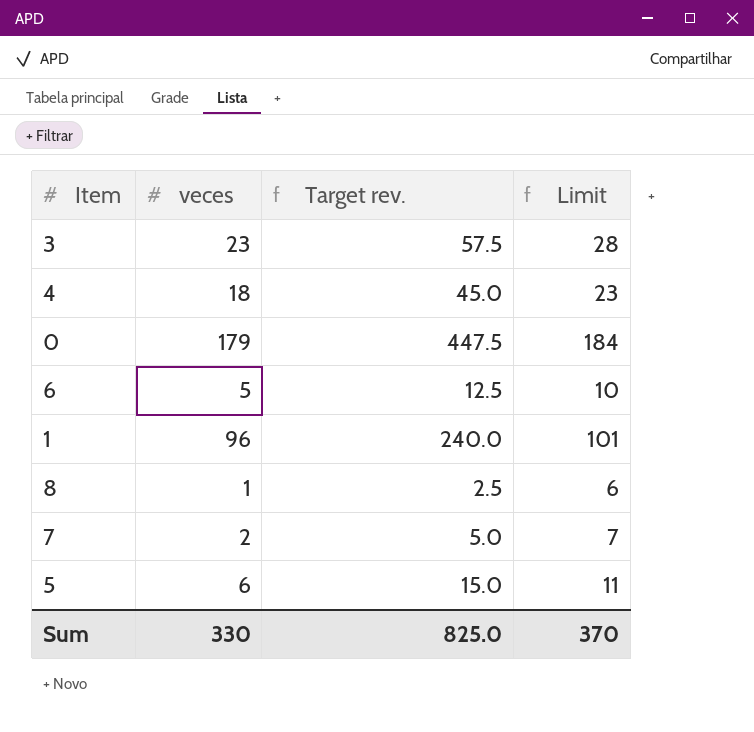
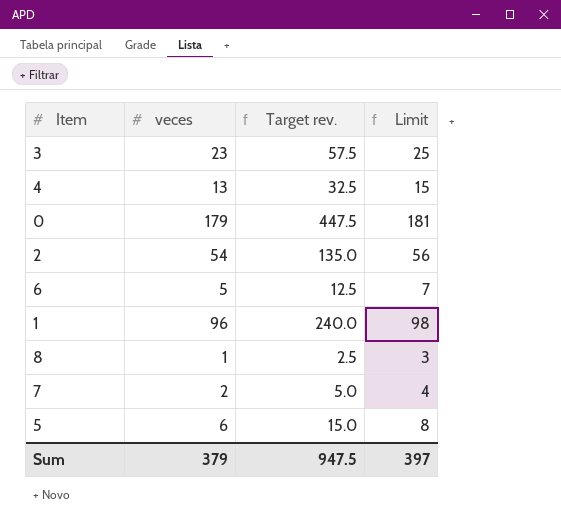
column Limit | formula: [veces] + 5 -> [veces] + 2
4 | veces: 18 -> 13
4 | Target rev.: 45.0 -> 32.5
row 2: none -> 54 | 135.0 | 56
Sum | veces: 330 -> 379
Sum | Target rev.: 825.0 -> 947.5
Sum | Limit: 370 -> 397

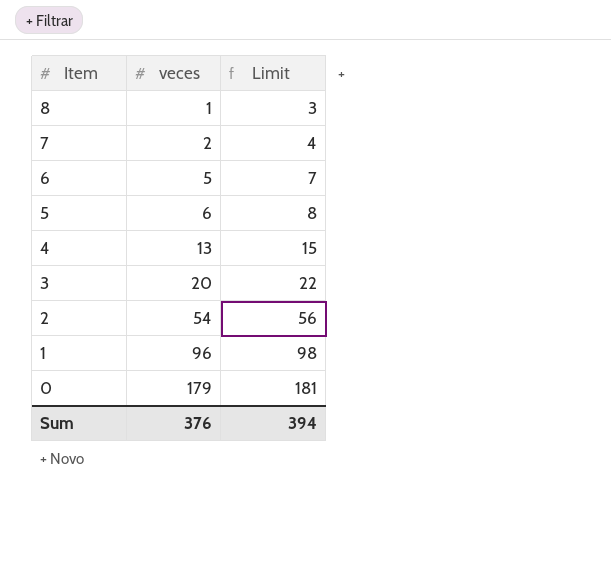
row order: none -> Item descending
column Target rev. | formula: [veces] * 2.5 -> none
3 | veces: 23 -> 20
3 | Limit: 25 -> 22
Sum | veces: 379 -> 376
Sum | Limit: 397 -> 394

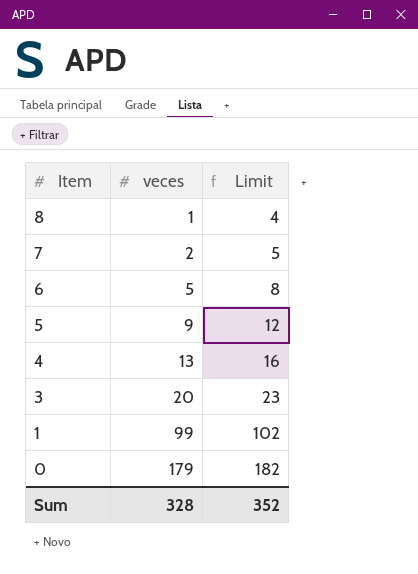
column Limit | formula: [veces] + 2 -> [veces] + 3
row 2: 54 | 56 -> none
5 | veces: 6 -> 9
1 | veces: 96 -> 99
Sum | veces: 376 -> 328
Sum | Limit: 394 -> 352

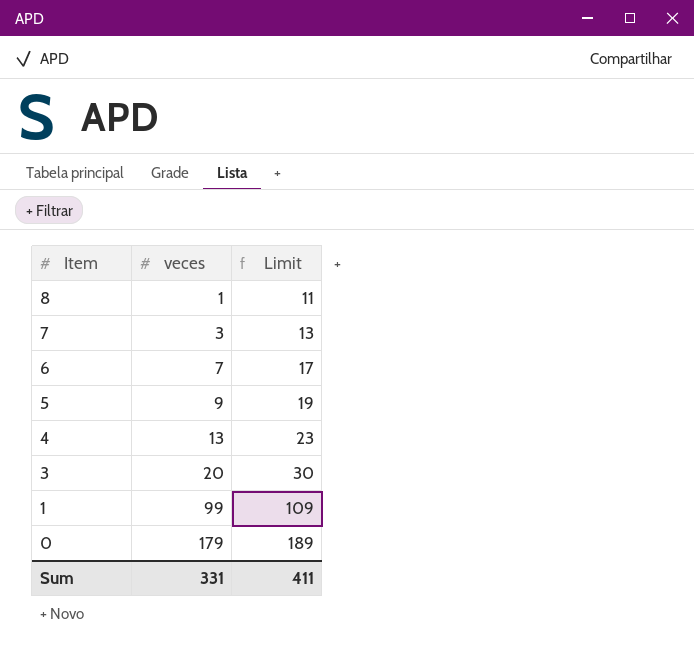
column Limit | formula: [veces] + 3 -> [veces] + 10
7 | veces: 2 -> 3
6 | veces: 5 -> 7
Sum | veces: 328 -> 331
Sum | Limit: 352 -> 411

